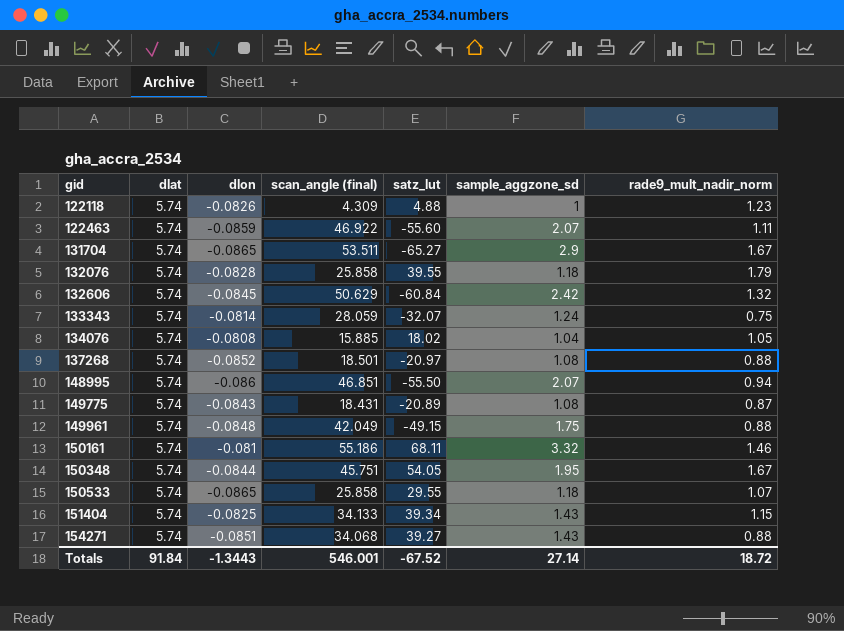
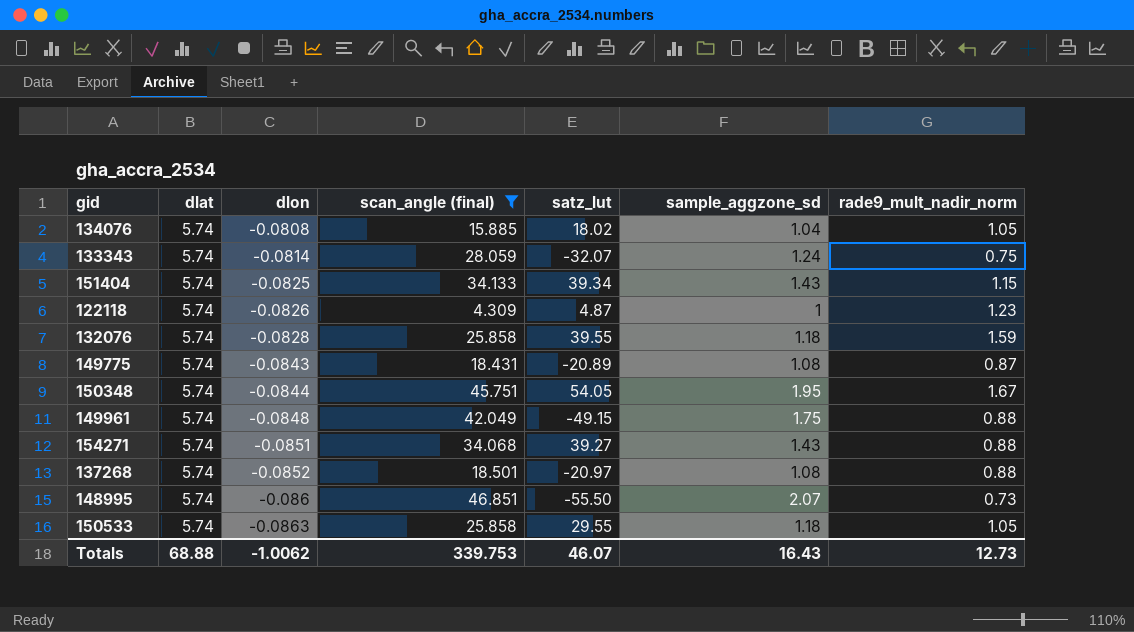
filter: none -> scan_angle (final) <= 46.851
row order: gid ascending -> dlon descending
122118 | satz_lut: 4.88 -> 4.87
132076 | rade9_mult_nadir_norm: 1.79 -> 1.59
148995 | rade9_mult_nadir_norm: 0.94 -> 0.73
150533 | dlon: -0.0865 -> -0.0863
150533 | rade9_mult_nadir_norm: 1.07 -> 1.05
Totals | dlat: 91.84 -> 68.88
Totals | dlon: -1.3443 -> -1.0062
Totals | scan_angle (final): 546.001 -> 339.753
Totals | satz_lut: -67.52 -> 46.07
Totals | sample_aggzone_sd: 27.14 -> 16.43
Totals | rade9_mult_nadir_norm: 18.72 -> 12.73

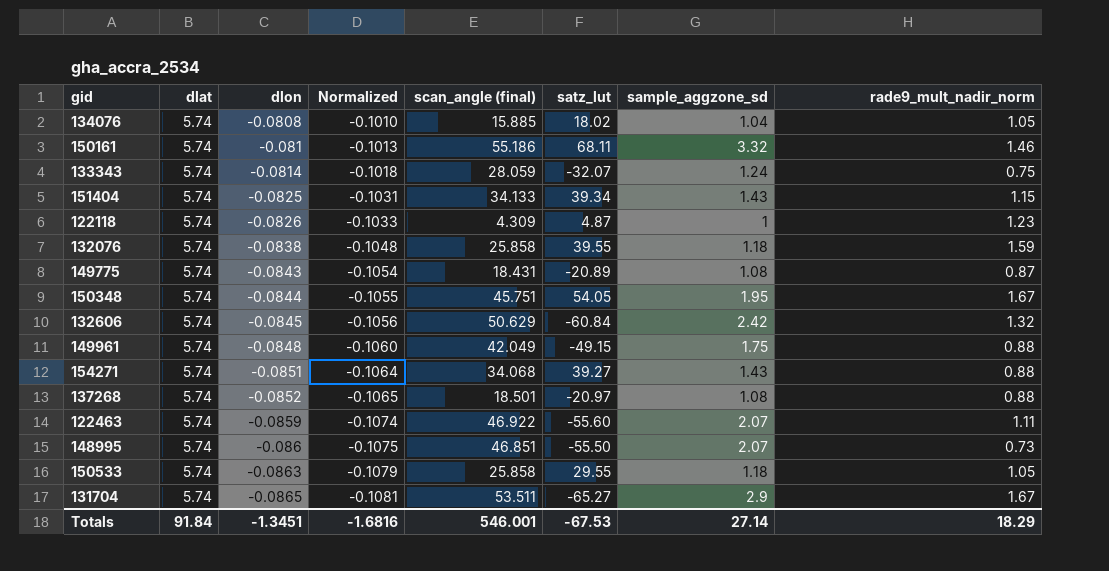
filter: scan_angle (final) <= 46.851 -> none
column Normalized | formula: none -> [dlon] * 1.25
132076 | dlon: -0.0828 -> -0.0838
Totals | dlat: 68.88 -> 91.84
Totals | dlon: -1.0062 -> -1.3451
Totals | scan_angle (final): 339.753 -> 546.001
Totals | satz_lut: 46.07 -> -67.53
Totals | sample_aggzone_sd: 16.43 -> 27.14
Totals | rade9_mult_nadir_norm: 12.73 -> 18.29

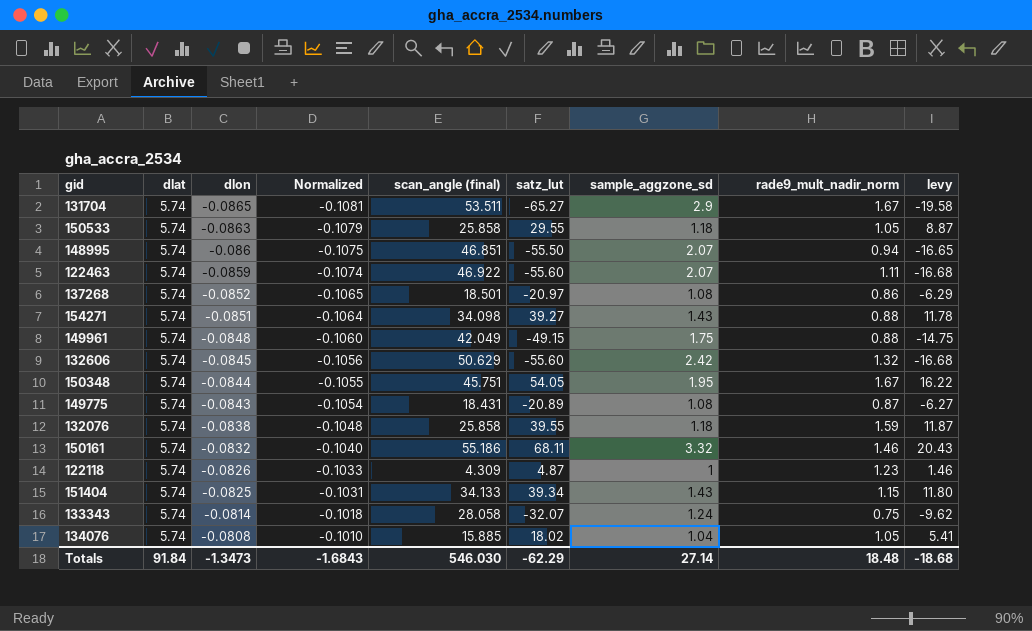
row order: dlon descending -> dlon ascending
column levy | formula: none -> [satz_lut] * 0.3
148995 | rade9_mult_nadir_norm: 0.73 -> 0.94
137268 | rade9_mult_nadir_norm: 0.88 -> 0.86
154271 | scan_angle (final): 34.068 -> 34.098
132606 | satz_lut: -60.84 -> -55.60
150161 | dlon: -0.081 -> -0.0832
150161 | Normalized: -0.1013 -> -0.1040
133343 | scan_angle (final): 28.059 -> 28.058
Totals | dlon: -1.3451 -> -1.3473
Totals | Normalized: -1.6816 -> -1.6843
Totals | scan_angle (final): 546.001 -> 546.030
Totals | satz_lut: -67.53 -> -62.29
Totals | rade9_mult_nadir_norm: 18.29 -> 18.48

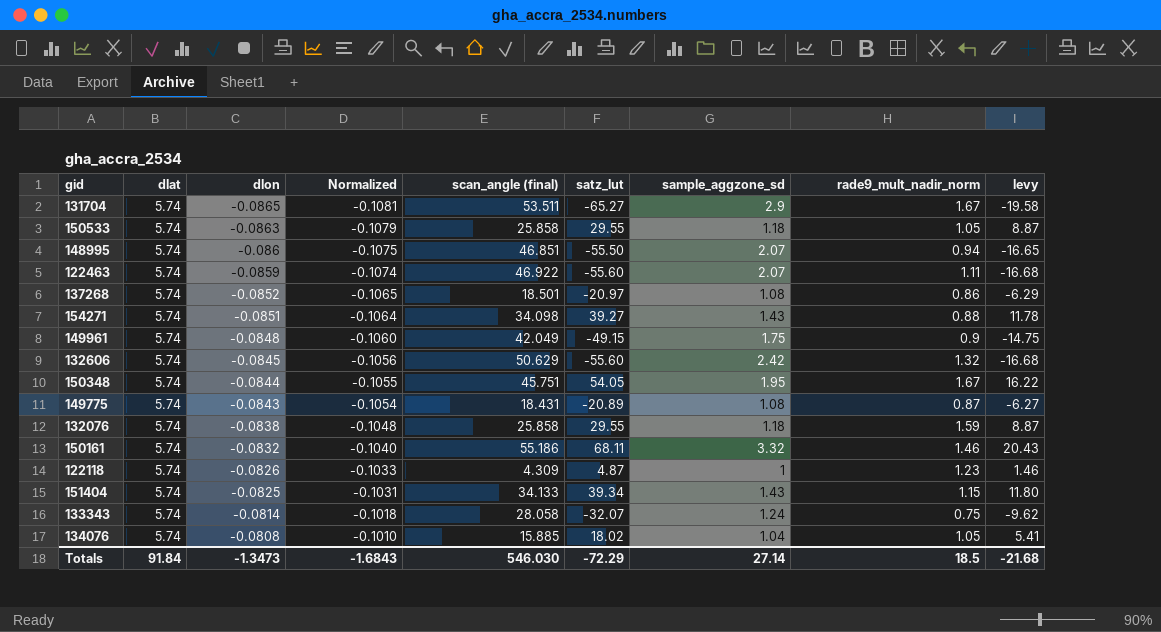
149961 | rade9_mult_nadir_norm: 0.88 -> 0.9
132076 | satz_lut: 39.55 -> 29.55
132076 | levy: 11.87 -> 8.87
Totals | satz_lut: -62.29 -> -72.29
Totals | rade9_mult_nadir_norm: 18.48 -> 18.5
Totals | levy: -18.68 -> -21.68

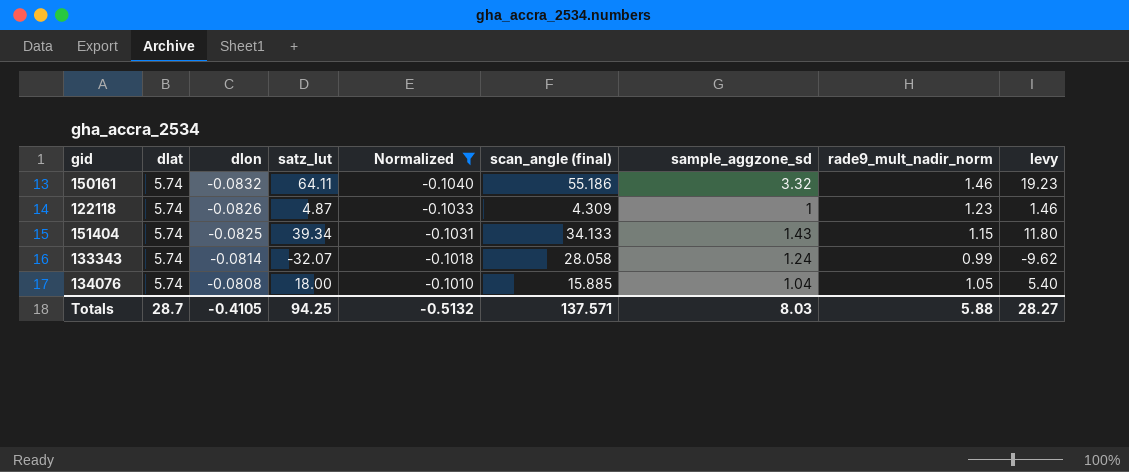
filter: none -> Normalized >= -0.1040
column satz_lut | position: 6 -> 4
150161 | satz_lut: 68.11 -> 64.11
150161 | levy: 20.43 -> 19.23
133343 | rade9_mult_nadir_norm: 0.75 -> 0.99
134076 | satz_lut: 18.02 -> 18.00
134076 | levy: 5.41 -> 5.40
Totals | dlat: 91.84 -> 28.7
Totals | dlon: -1.3473 -> -0.4105
Totals | satz_lut: -72.29 -> 94.25
Totals | Normalized: -1.6843 -> -0.5132
Totals | scan_angle (final): 546.030 -> 137.571
Totals | sample_aggzone_sd: 27.14 -> 8.03
Totals | rade9_mult_nadir_norm: 18.5 -> 5.88
Totals | levy: -21.68 -> 28.27

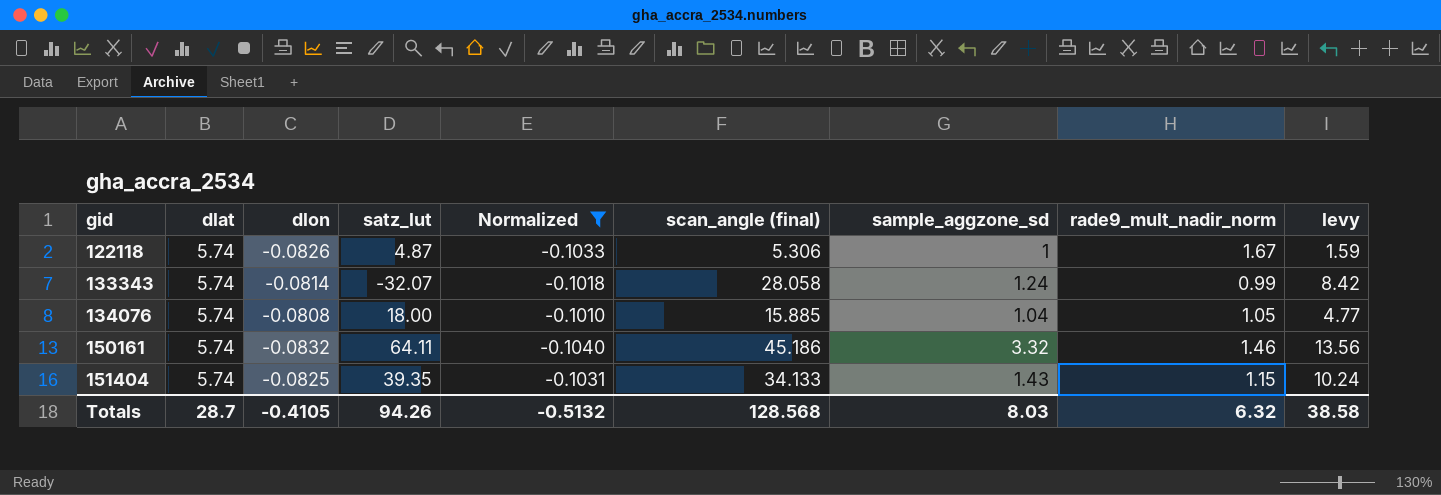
row order: dlon ascending -> gid ascending
column levy | formula: [satz_lut] * 0.3 -> [scan_angle (final)] * 0.3
122118 | scan_angle (final): 4.309 -> 5.306
122118 | rade9_mult_nadir_norm: 1.23 -> 1.67
150161 | scan_angle (final): 55.186 -> 45.186
151404 | satz_lut: 39.34 -> 39.35
Totals | satz_lut: 94.25 -> 94.26
Totals | scan_angle (final): 137.571 -> 128.568
Totals | rade9_mult_nadir_norm: 5.88 -> 6.32
Totals | levy: 28.27 -> 38.58

